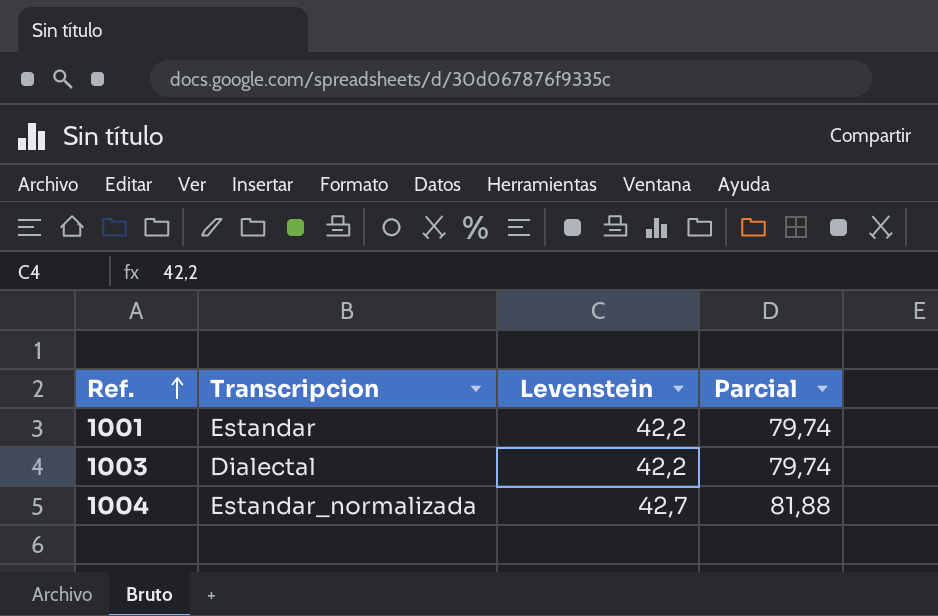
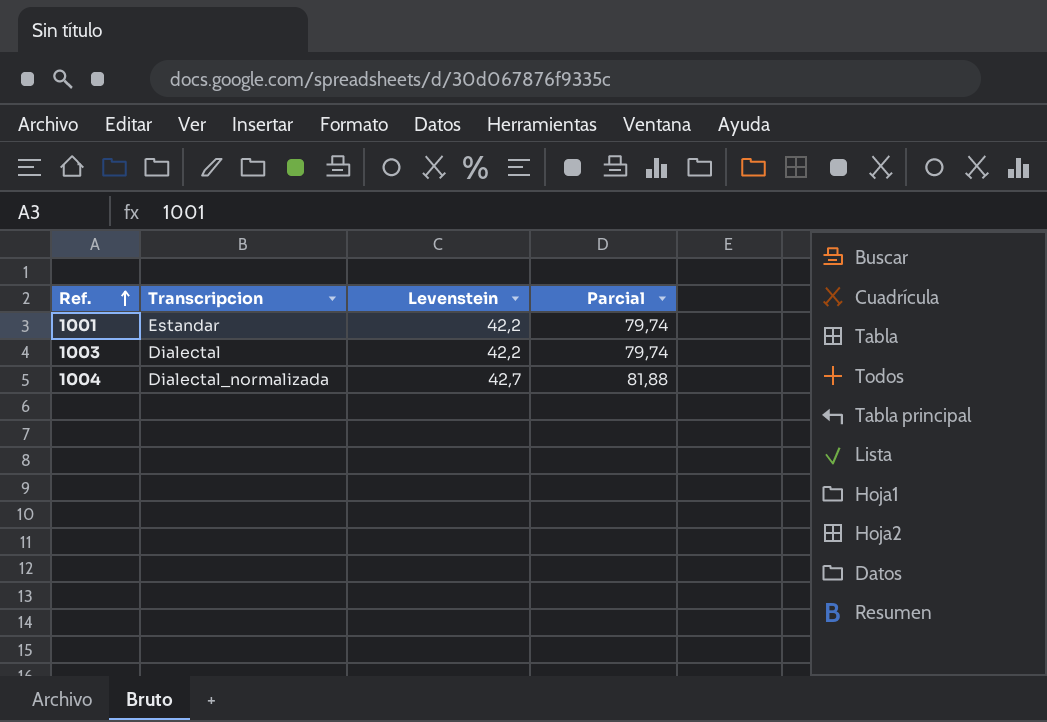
1004 | Transcripcion: Estandar_normalizada -> Dialectal_normalizada

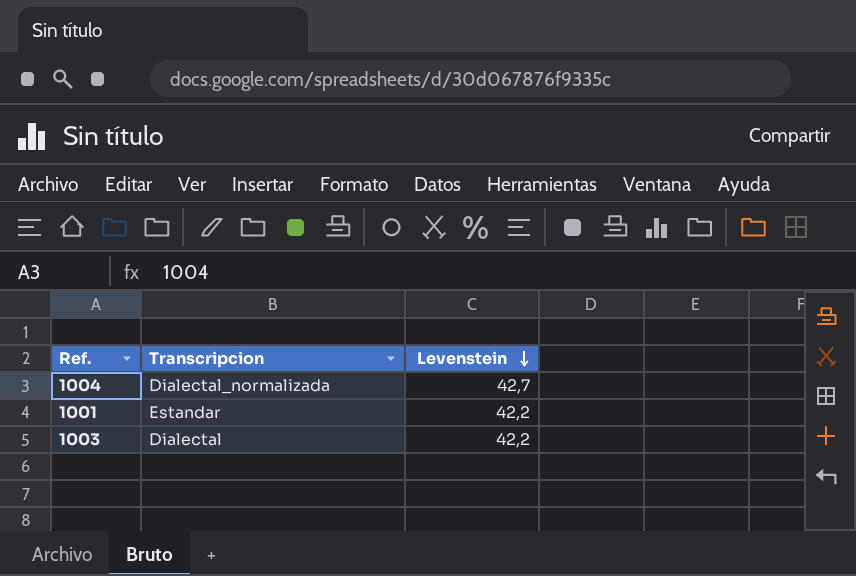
row order: Ref. ascending -> Levenstein descending
column Parcial | position: 4 -> none

